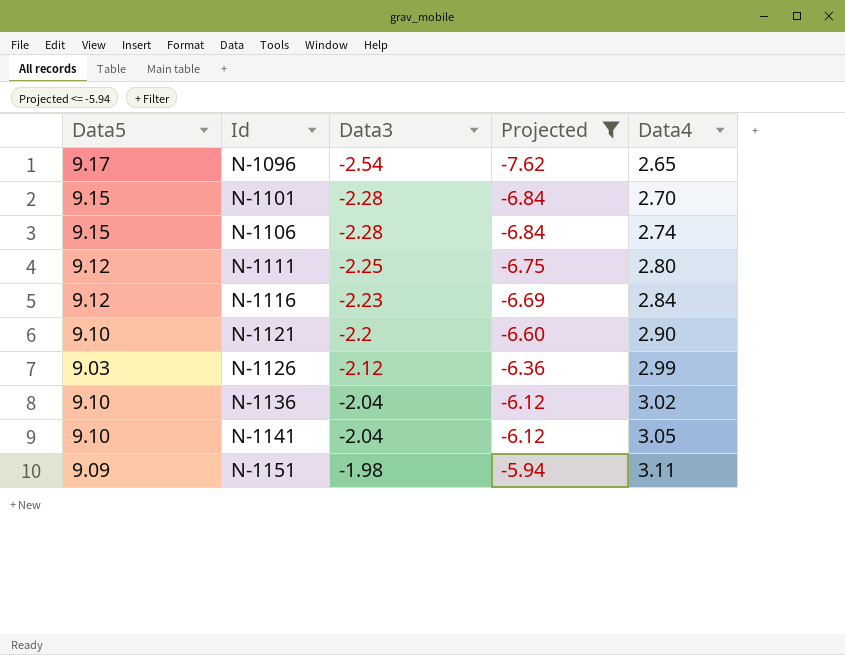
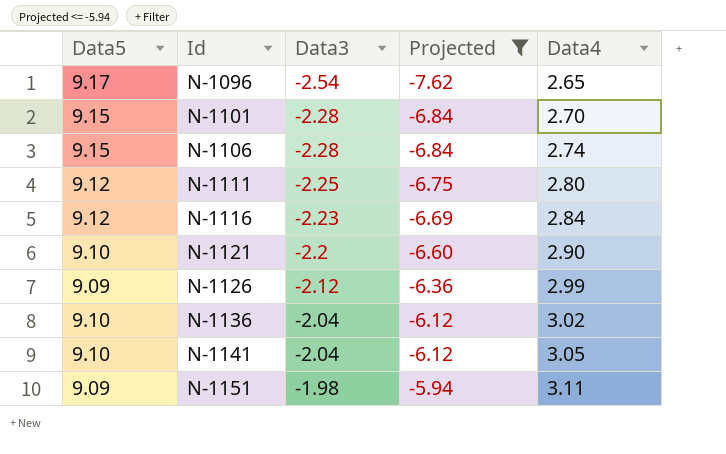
N-1126 | Data5: 9.03 -> 9.09

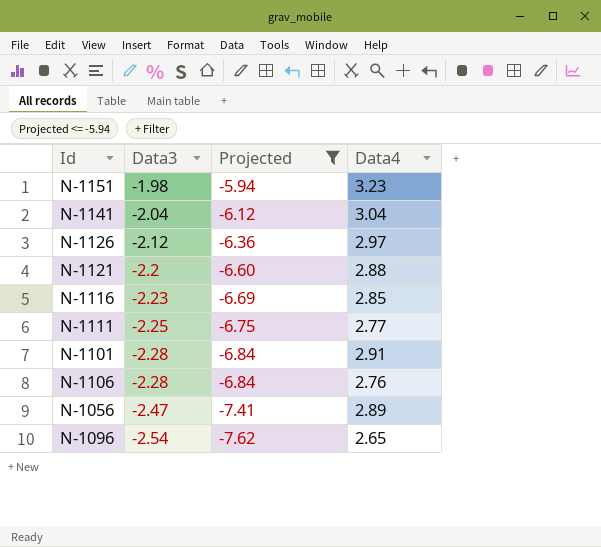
row order: Id ascending -> Data3 descending
column Data5 | position: 1 -> none
row N-1136: 9.10 | -2.04 | -6.12 | 3.02 -> none
N-1151 | Data4: 3.11 -> 3.23
N-1141 | Data4: 3.05 -> 3.04
N-1126 | Data4: 2.99 -> 2.97
N-1121 | Data4: 2.90 -> 2.88
N-1116 | Data4: 2.84 -> 2.85
N-1111 | Data4: 2.80 -> 2.77
N-1101 | Data4: 2.70 -> 2.91
N-1106 | Data4: 2.74 -> 2.76
row N-1056: none -> -2.47 | -7.41 | 2.89

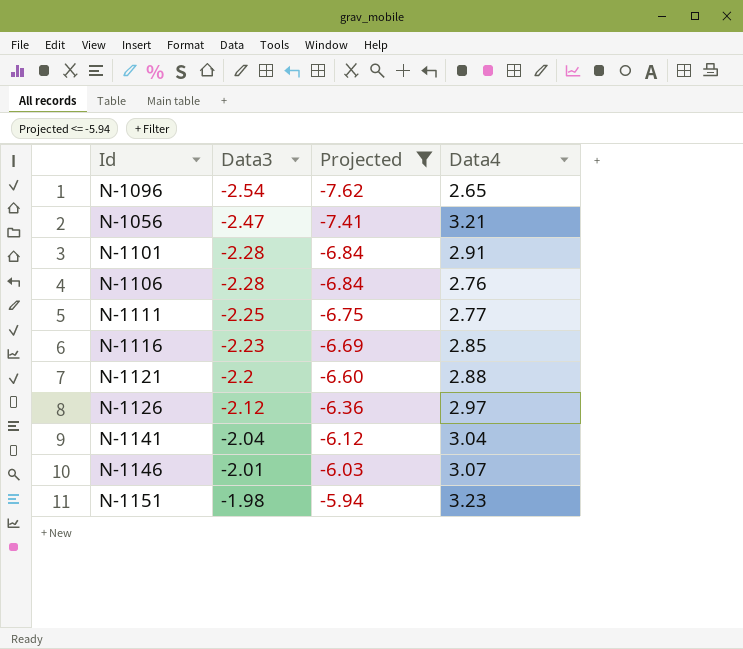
row order: Data3 descending -> Data3 ascending
N-1056 | Data4: 2.89 -> 3.21
row N-1146: none -> -2.01 | -6.03 | 3.07

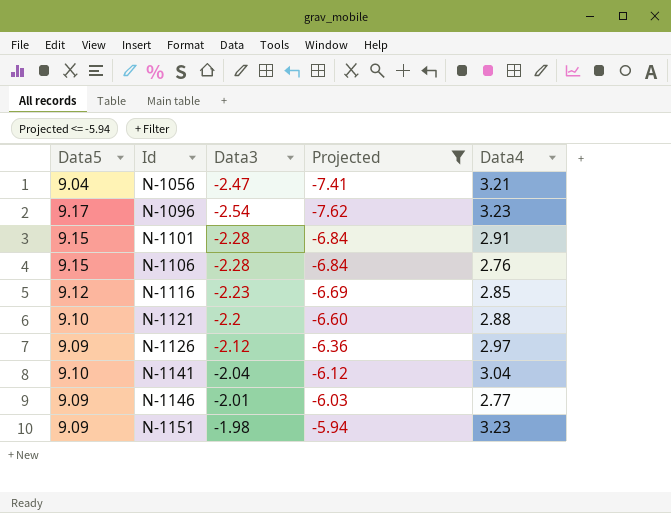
row order: Data3 ascending -> Id ascending
column Data5 | position: none -> 1
row N-1111: -2.25 | -6.75 | 2.77 -> none
N-1096 | Data4: 2.65 -> 3.23
N-1146 | Data4: 3.07 -> 2.77

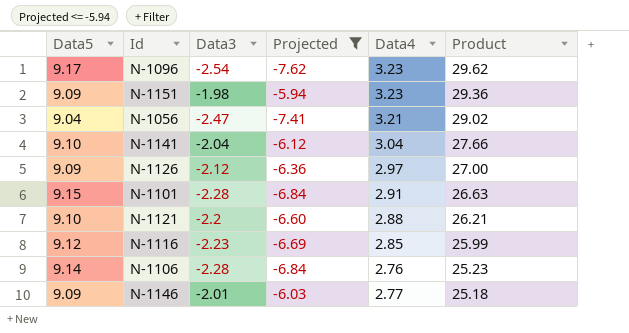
row order: Id ascending -> Product descending
column Product | formula: none -> [Data5] * [Data4]
N-1106 | Data5: 9.15 -> 9.14

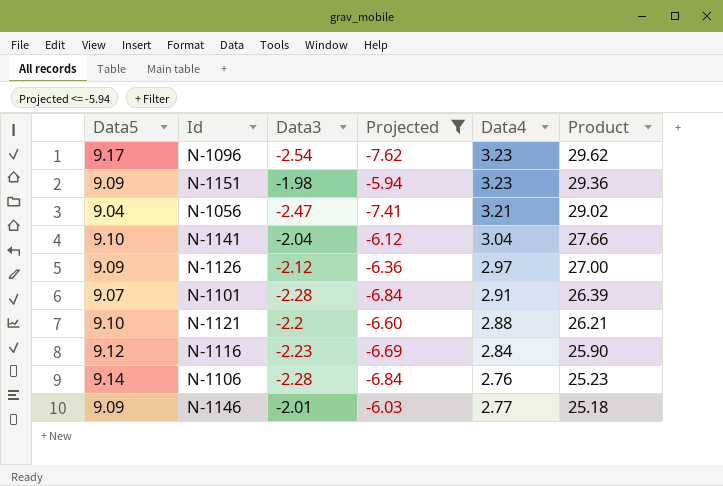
N-1101 | Data5: 9.15 -> 9.07
N-1101 | Product: 26.63 -> 26.39
N-1116 | Data4: 2.85 -> 2.84
N-1116 | Product: 25.99 -> 25.90

